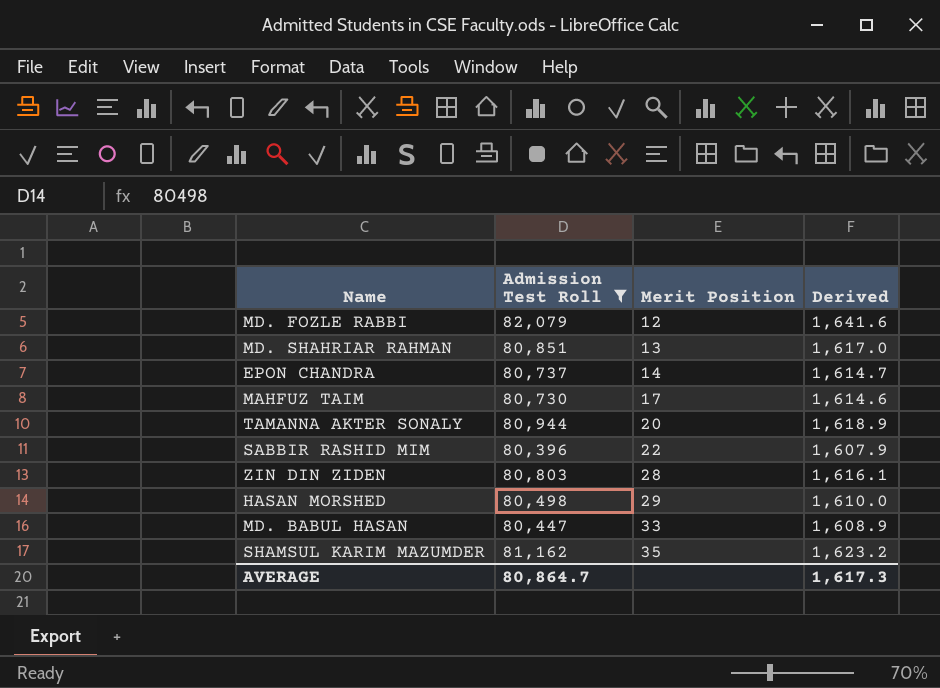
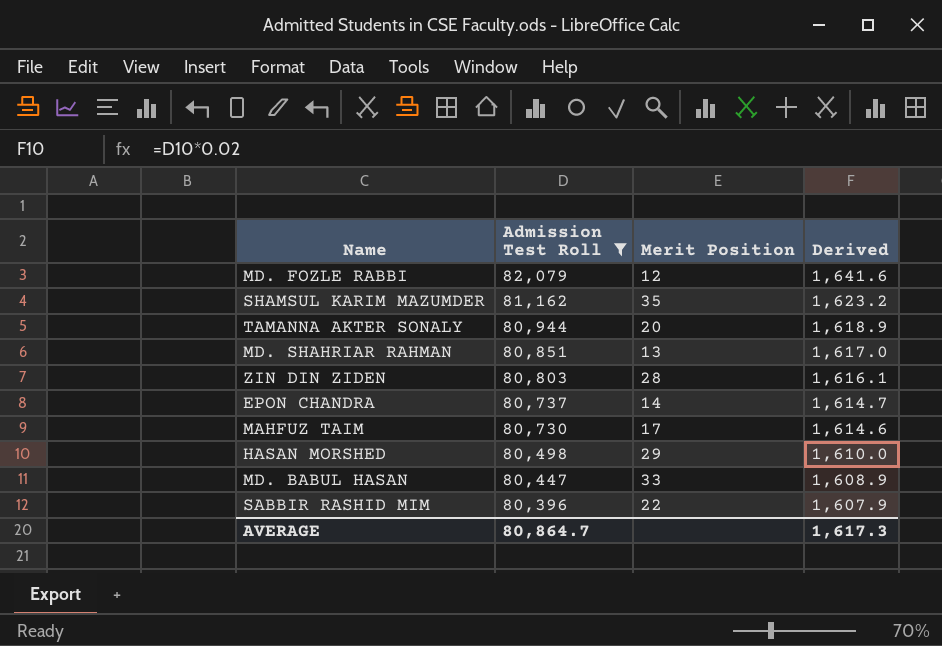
row order: Merit Position ascending -> Admission Test Roll descending

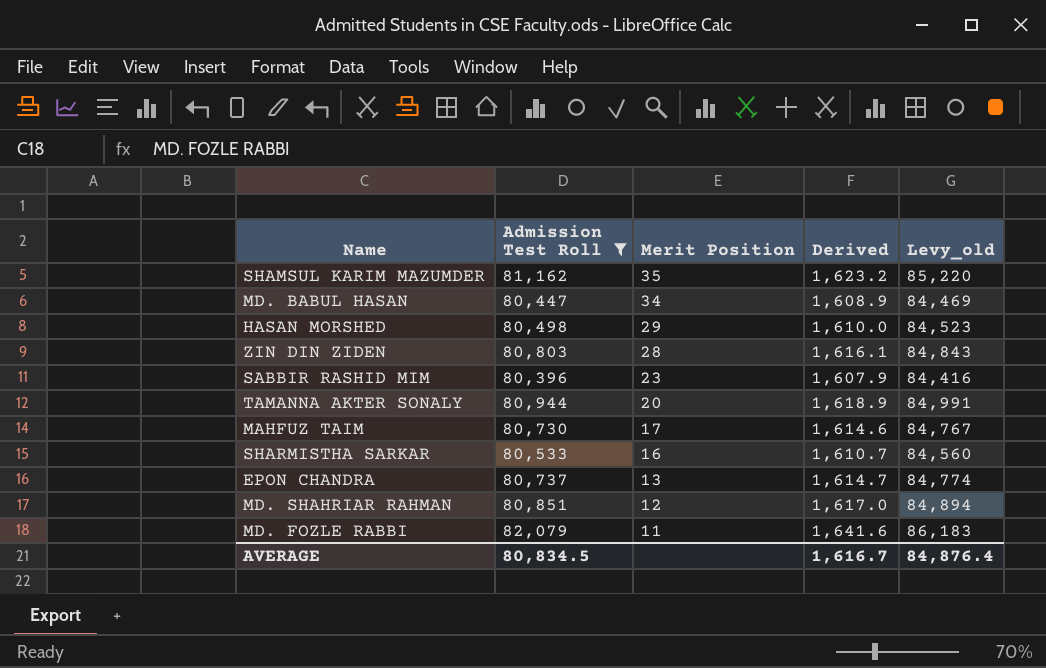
row order: Admission Test Roll descending -> Merit Position descending
column Levy_old | formula: none -> [Admission Test Roll] * 1.05
MD. BABUL HASAN | Merit Position: 33 -> 34
SABBIR RASHID MIM | Merit Position: 22 -> 23
row SHARMISTHA SARKAR: none -> 80,533 | 16 | 1,610.7 | 84,560
EPON CHANDRA | Merit Position: 14 -> 13
MD. SHAHRIAR RAHMAN | Merit Position: 13 -> 12
MD. FOZLE RABBI | Merit Position: 12 -> 11
AVERAGE | Admission Test Roll: 80,864.7 -> 80,834.5
AVERAGE | Derived: 1,617.3 -> 1,616.7

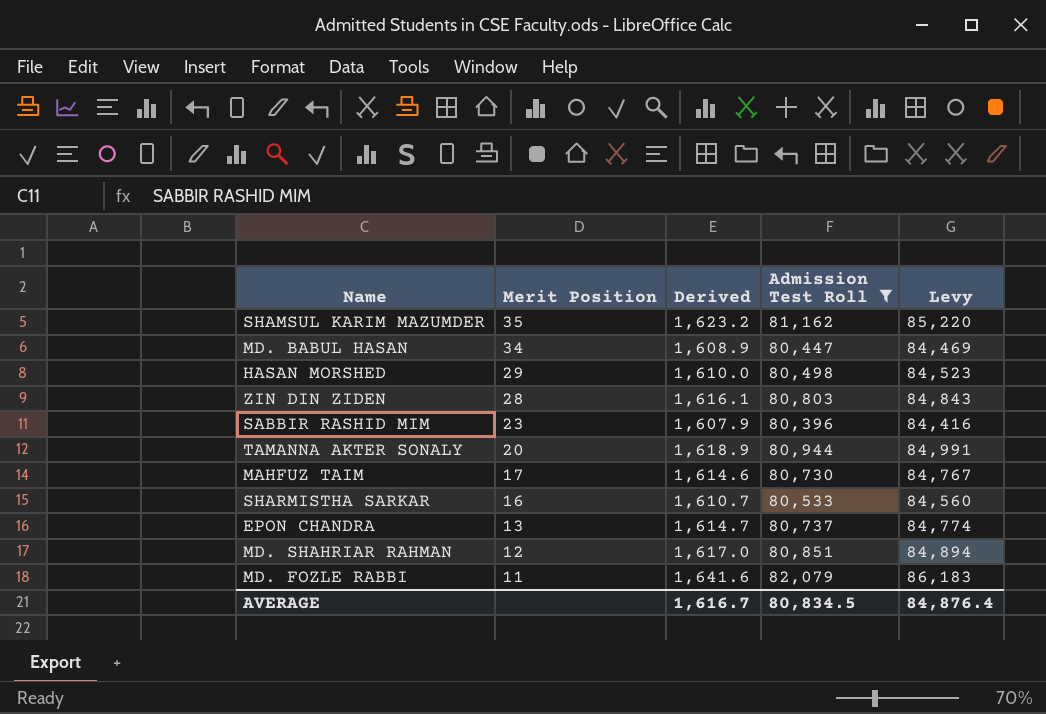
column Admission Test Roll | position: 2 -> 4
column name: Levy_old -> Levy

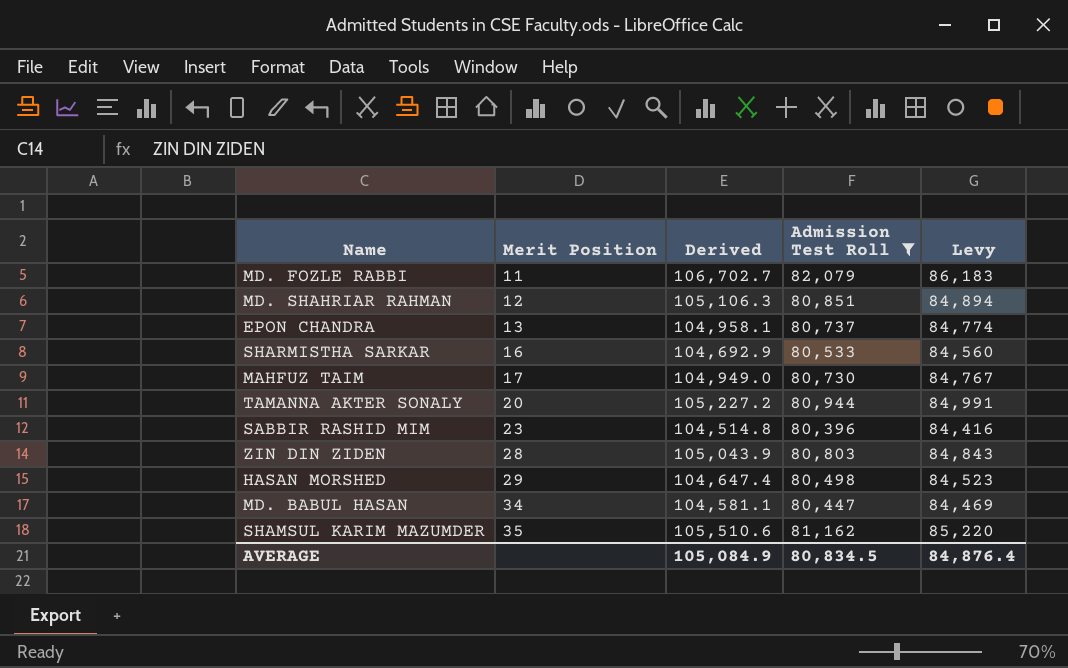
row order: Merit Position descending -> Merit Position ascending
column Derived | formula: [Admission Test Roll] * 0.02 -> [Admission Test Roll] * 1.3
AVERAGE | Derived: 1,616.7 -> 105,084.9

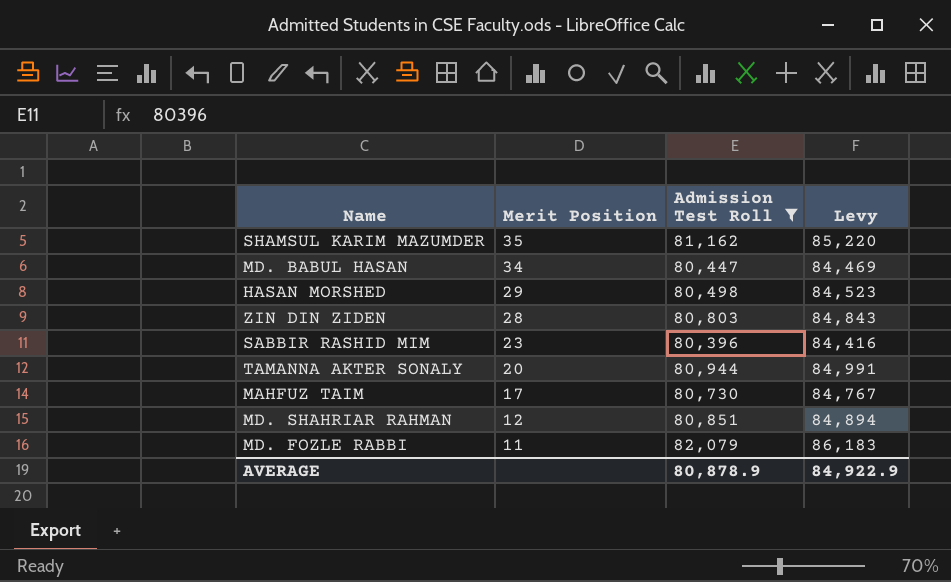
row order: Merit Position ascending -> Merit Position descending
column Derived | formula: [Admission Test Roll] * 1.3 -> none
row EPON CHANDRA: 13 | 104,958.1 | 80,737 | 84,774 -> none
row SHARMISTHA SARKAR: 16 | 104,692.9 | 80,533 | 84,560 -> none
AVERAGE | Admission Test Roll: 80,834.5 -> 80,878.9
AVERAGE | Levy: 84,876.4 -> 84,922.9

